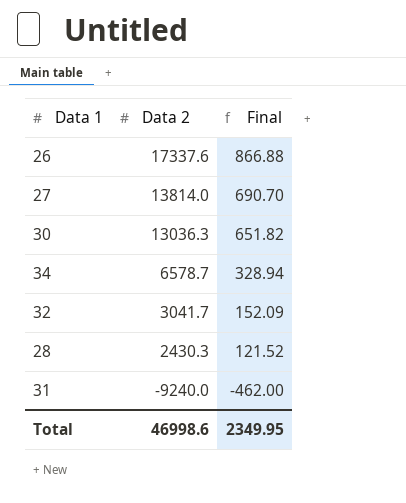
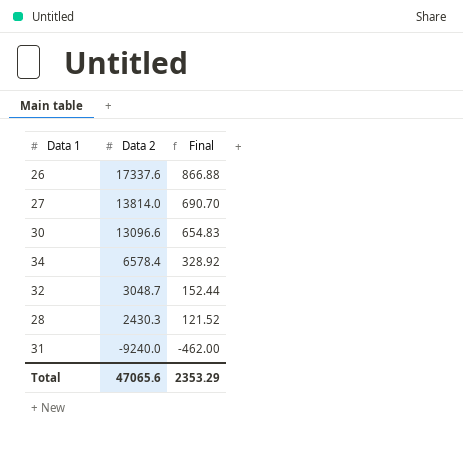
30 | Data 2: 13036.3 -> 13096.6
30 | Final: 651.82 -> 654.83
34 | Data 2: 6578.7 -> 6578.4
34 | Final: 328.94 -> 328.92
32 | Data 2: 3041.7 -> 3048.7
32 | Final: 152.09 -> 152.44
Total | Data 2: 46998.6 -> 47065.6
Total | Final: 2349.95 -> 2353.29

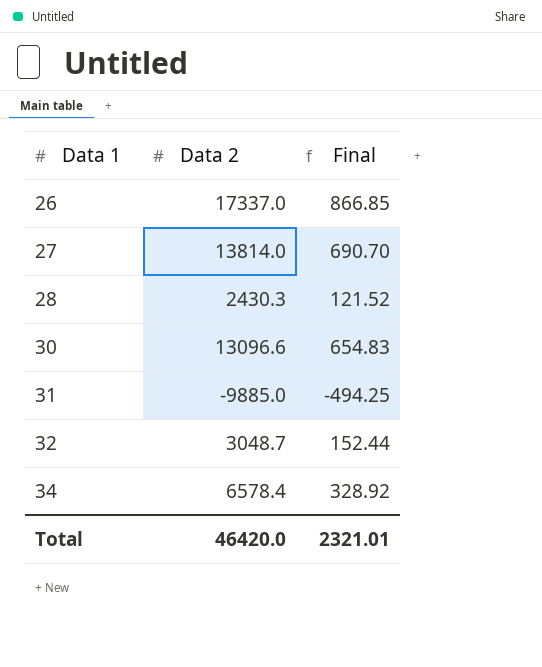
row order: Data 2 descending -> Data 1 ascending
26 | Data 2: 17337.6 -> 17337.0
26 | Final: 866.88 -> 866.85
31 | Data 2: -9240.0 -> -9885.0
31 | Final: -462.00 -> -494.25
Total | Data 2: 47065.6 -> 46420.0
Total | Final: 2353.29 -> 2321.01

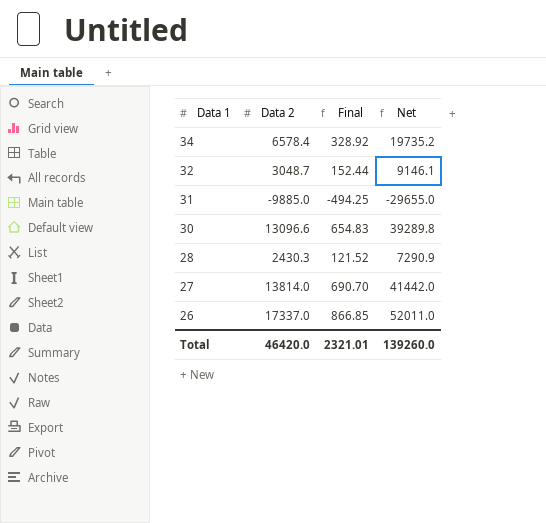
row order: Data 1 ascending -> Data 1 descending
column Net | formula: none -> [Data 2] * 3

